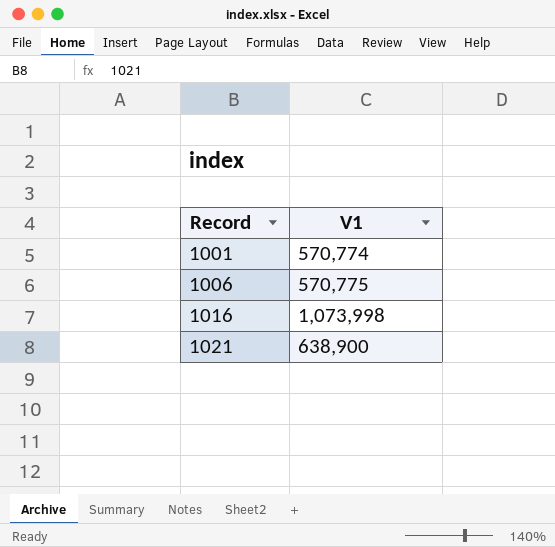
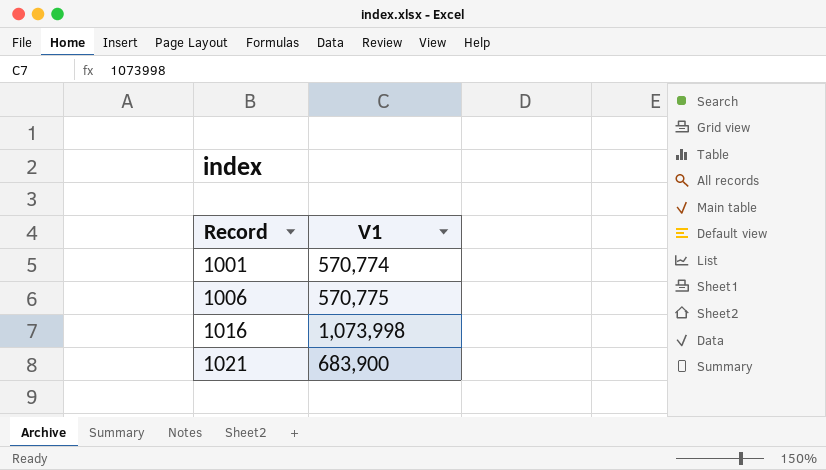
1021 | V1: 638,900 -> 683,900

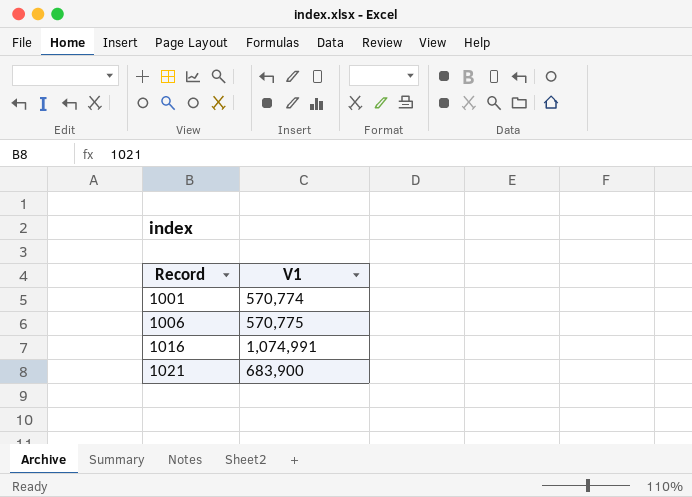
1016 | V1: 1,073,998 -> 1,074,991

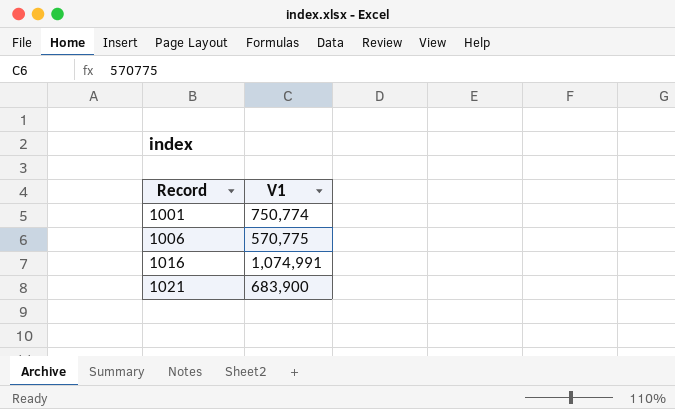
1001 | V1: 570,774 -> 750,774

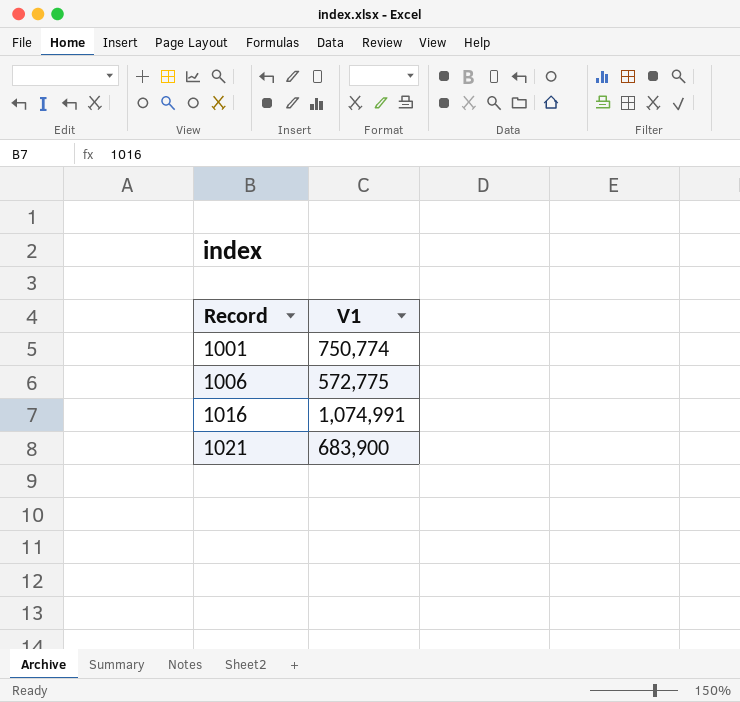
1006 | V1: 570,775 -> 572,775

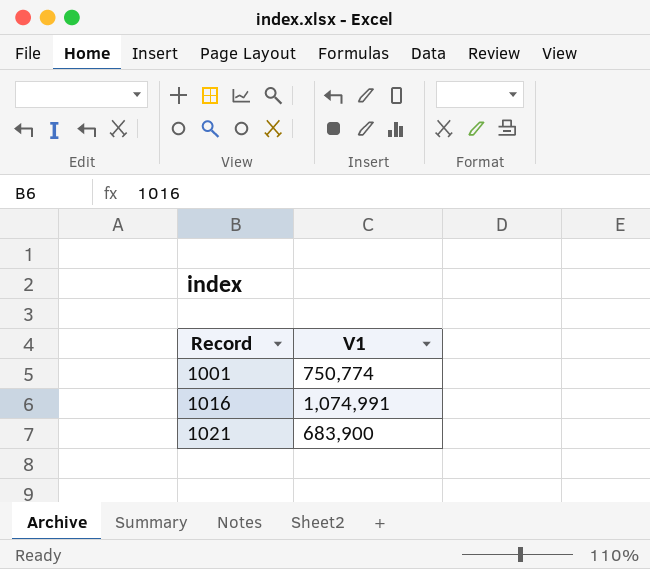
row 1006: 572,775 -> none

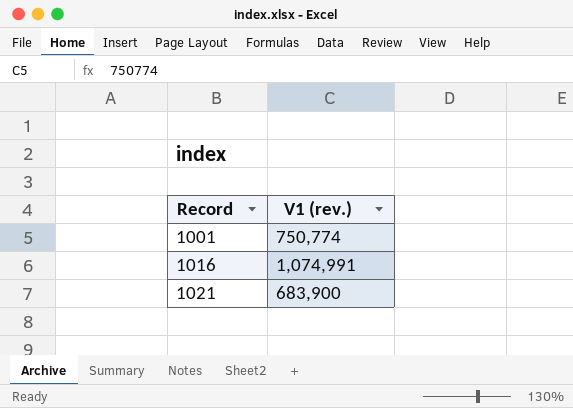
column name: V1 -> V1 (rev.)

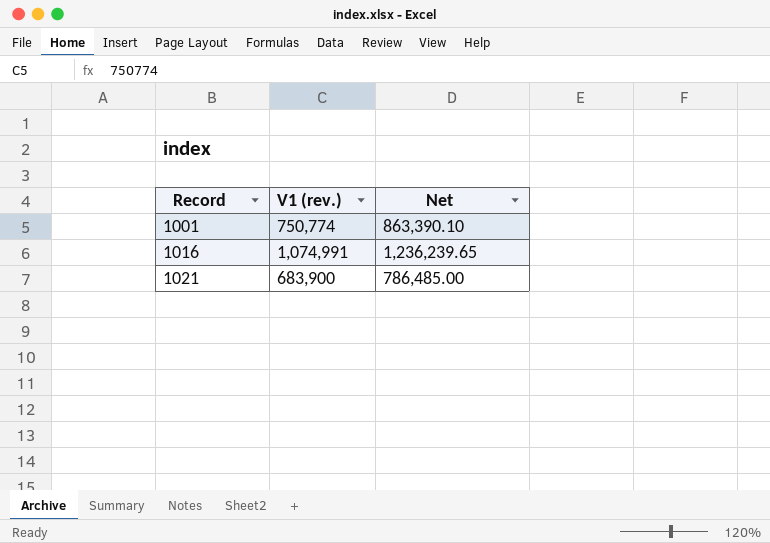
column Net | formula: none -> [V1 (rev.)] * 1.15

